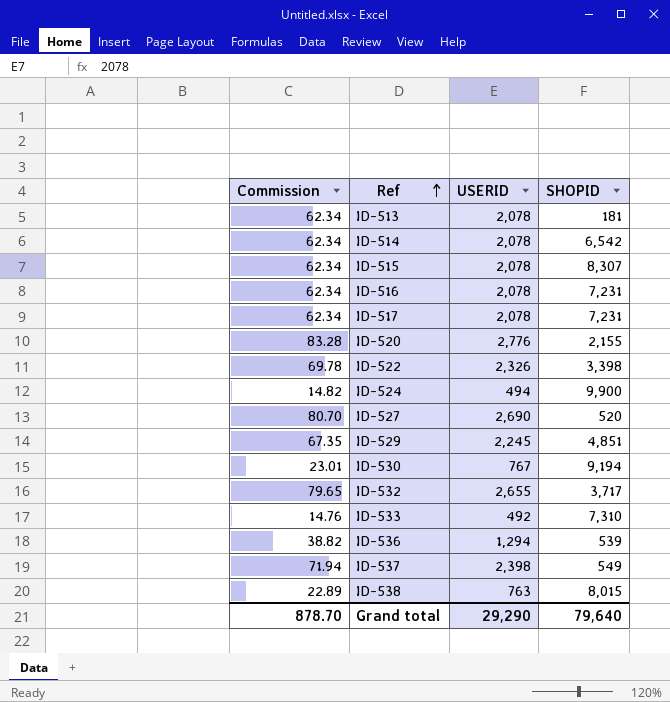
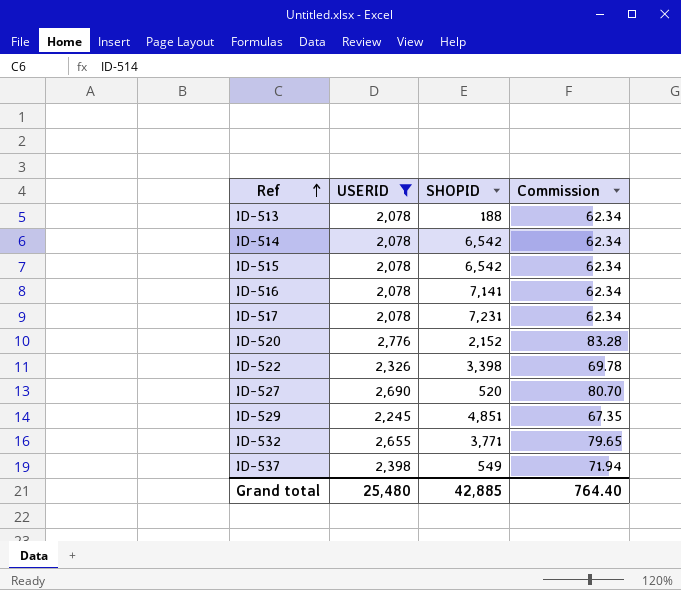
filter: none -> USERID >= 2,078
column Commission | position: 1 -> 4
ID-513 | SHOPID: 181 -> 188
ID-515 | SHOPID: 8,307 -> 6,542
ID-516 | SHOPID: 7,231 -> 7,141
ID-520 | SHOPID: 2,155 -> 2,152
ID-532 | SHOPID: 3,717 -> 3,771
Grand total | USERID: 29,290 -> 25,480
Grand total | SHOPID: 79,640 -> 42,885
Grand total | Commission: 878.70 -> 764.40

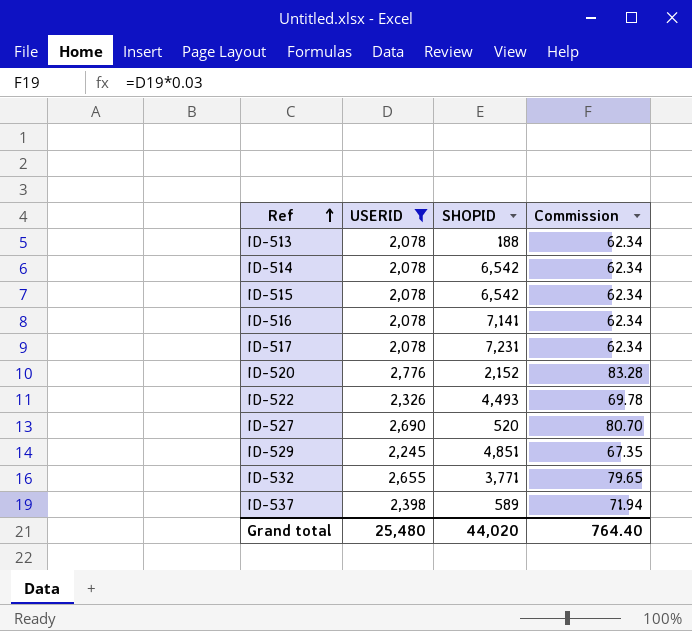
ID-522 | SHOPID: 3,398 -> 4,493
ID-537 | SHOPID: 549 -> 589
Grand total | SHOPID: 42,885 -> 44,020

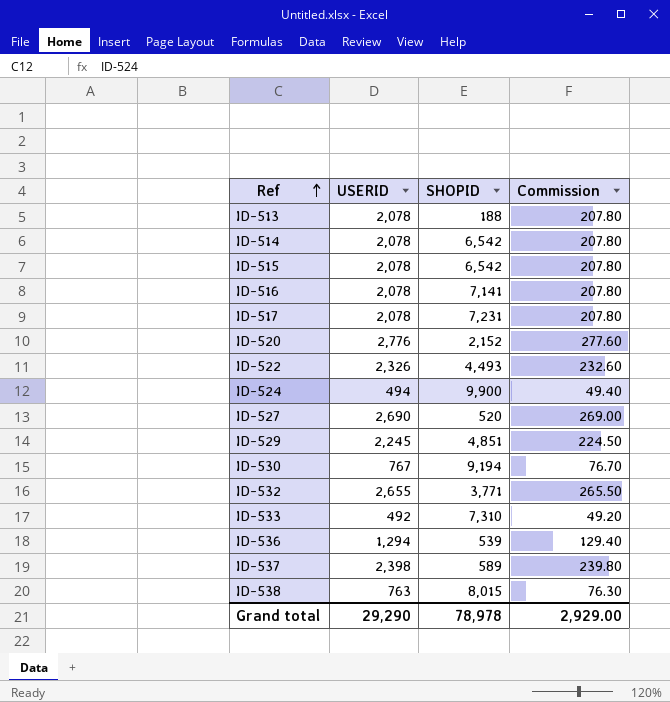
filter: USERID >= 2,078 -> none
column Commission | formula: [USERID] * 0.03 -> [USERID] * 0.1
Grand total | USERID: 25,480 -> 29,290
Grand total | SHOPID: 44,020 -> 78,978
Grand total | Commission: 764.40 -> 2,929.00

